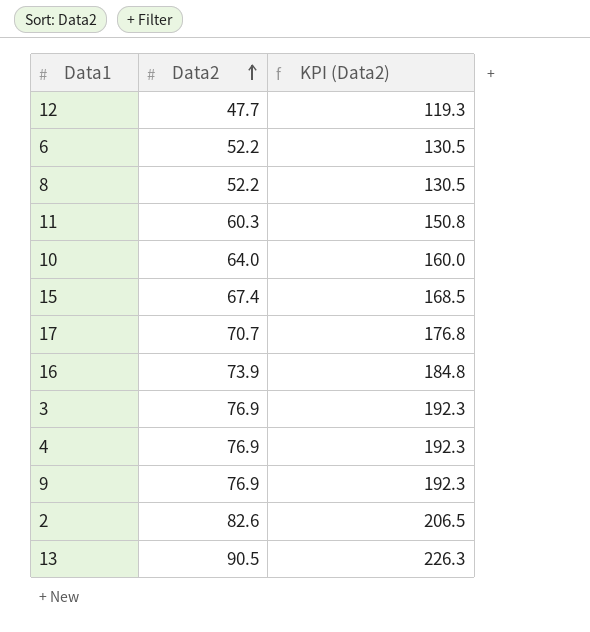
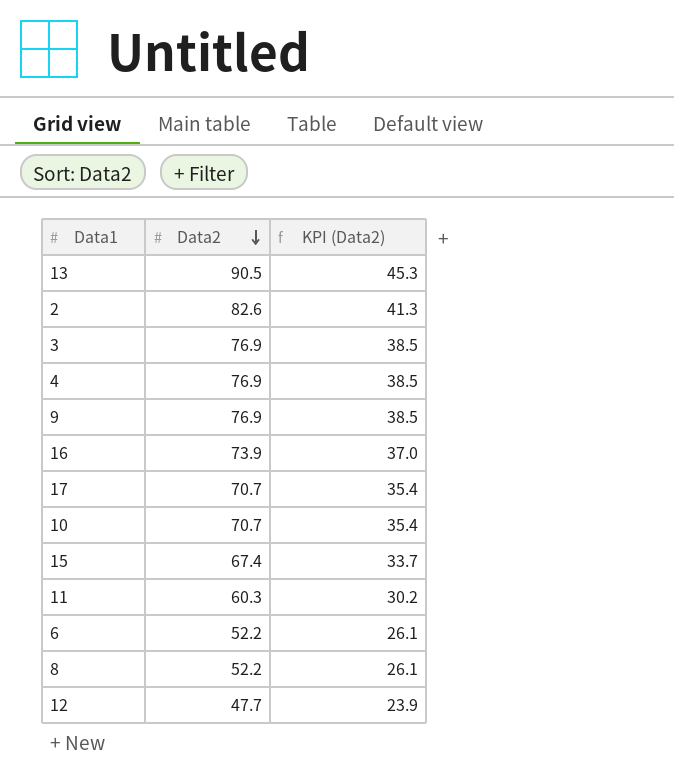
row order: Data2 ascending -> Data2 descending
column KPI (Data2) | formula: [Data2] * 2.5 -> [Data2] * 0.5
10 | Data2: 64.0 -> 70.7

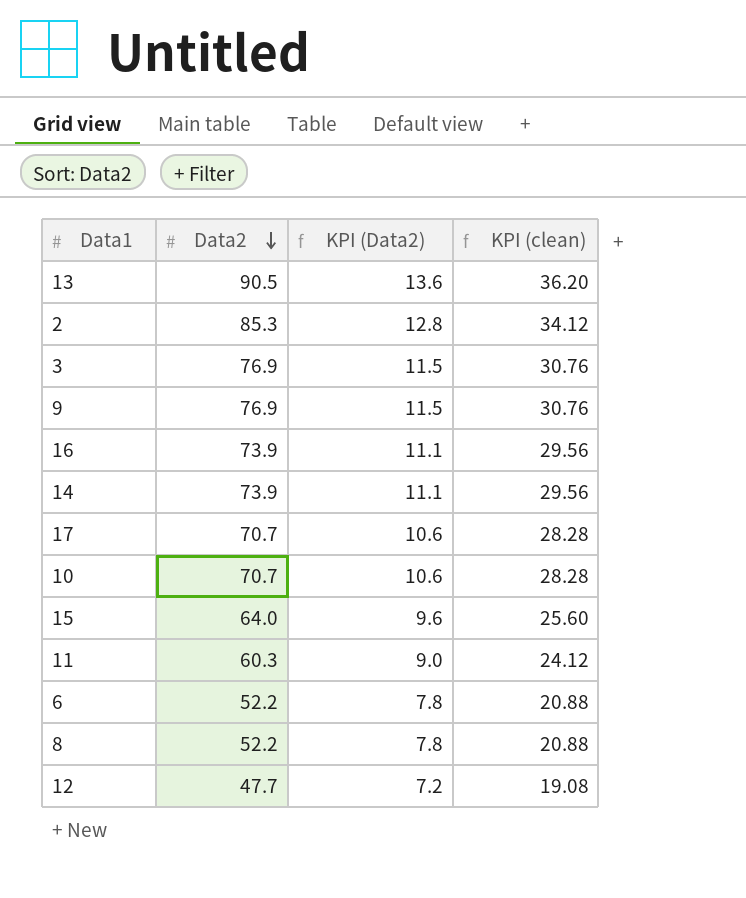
column KPI (Data2) | formula: [Data2] * 0.5 -> [Data2] * 0.15
column KPI (clean) | formula: none -> [Data2] * 0.4
row 4: 76.9 | 38.5 -> none
2 | Data2: 82.6 -> 85.3
row 14: none -> 73.9 | 11.1 | 29.56
15 | Data2: 67.4 -> 64.0

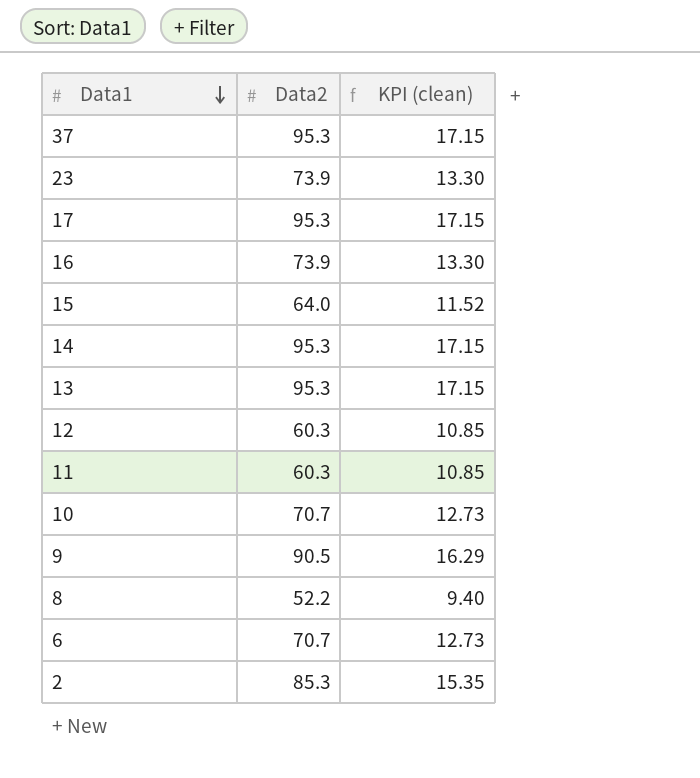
row order: Data2 descending -> Data1 descending
column KPI (Data2) | formula: [Data2] * 0.15 -> none
column KPI (clean) | formula: [Data2] * 0.4 -> [Data2] * 0.18
row 3: 76.9 | 11.5 | 30.76 -> none
row 37: none -> 95.3 | 17.15
row 23: none -> 73.9 | 13.30
17 | Data2: 70.7 -> 95.3
14 | Data2: 73.9 -> 95.3
13 | Data2: 90.5 -> 95.3
12 | Data2: 47.7 -> 60.3
9 | Data2: 76.9 -> 90.5
6 | Data2: 52.2 -> 70.7

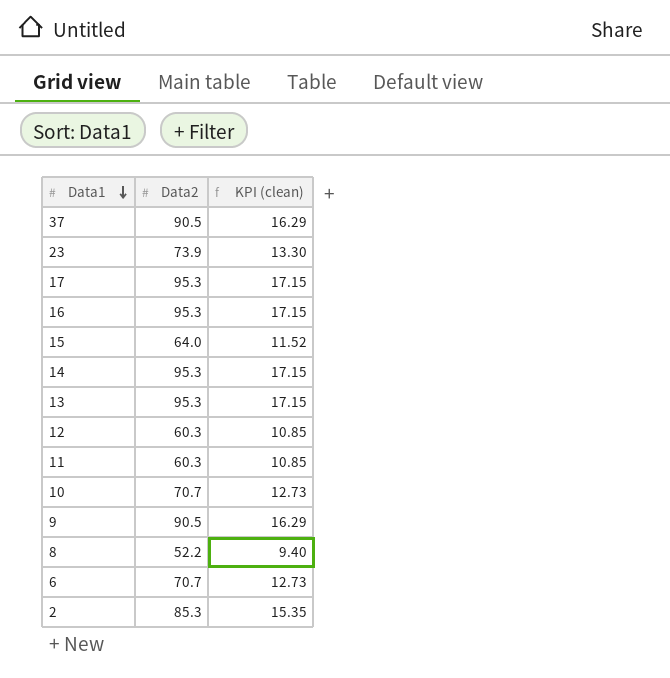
37 | Data2: 95.3 -> 90.5
37 | KPI (clean): 17.15 -> 16.29
16 | Data2: 73.9 -> 95.3
16 | KPI (clean): 13.30 -> 17.15

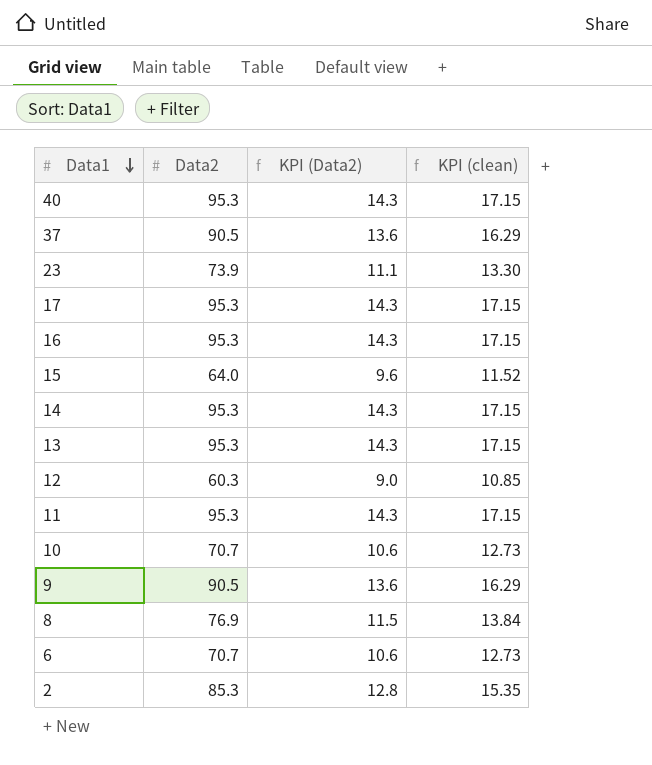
column KPI (Data2) | formula: none -> [Data2] * 0.15
row 40: none -> 95.3 | 14.3 | 17.15
11 | Data2: 60.3 -> 95.3
11 | KPI (clean): 10.85 -> 17.15
8 | Data2: 52.2 -> 76.9
8 | KPI (clean): 9.40 -> 13.84

